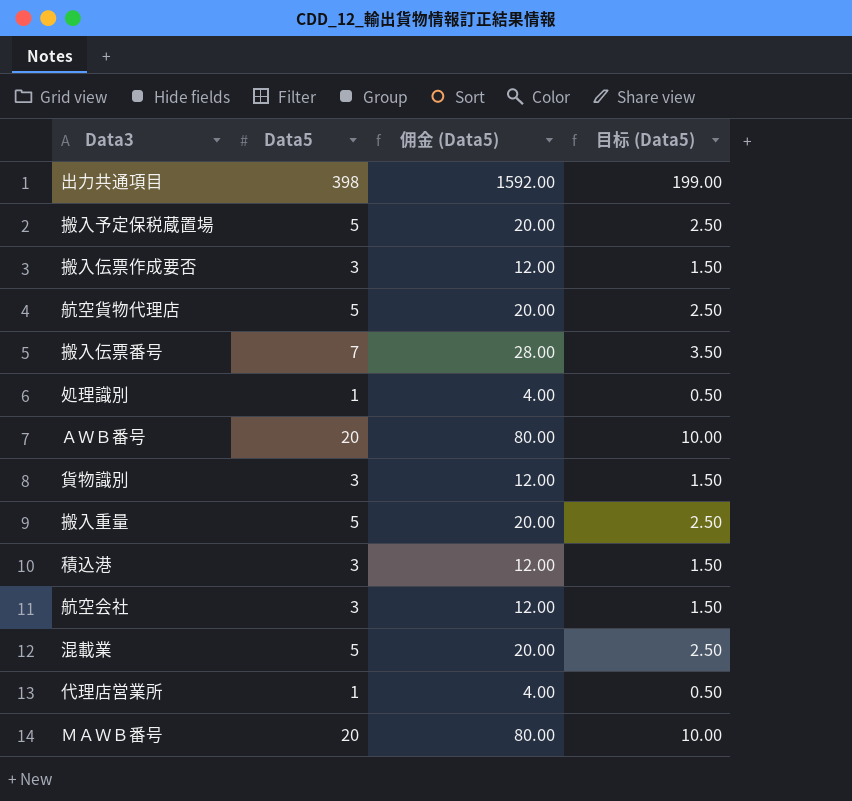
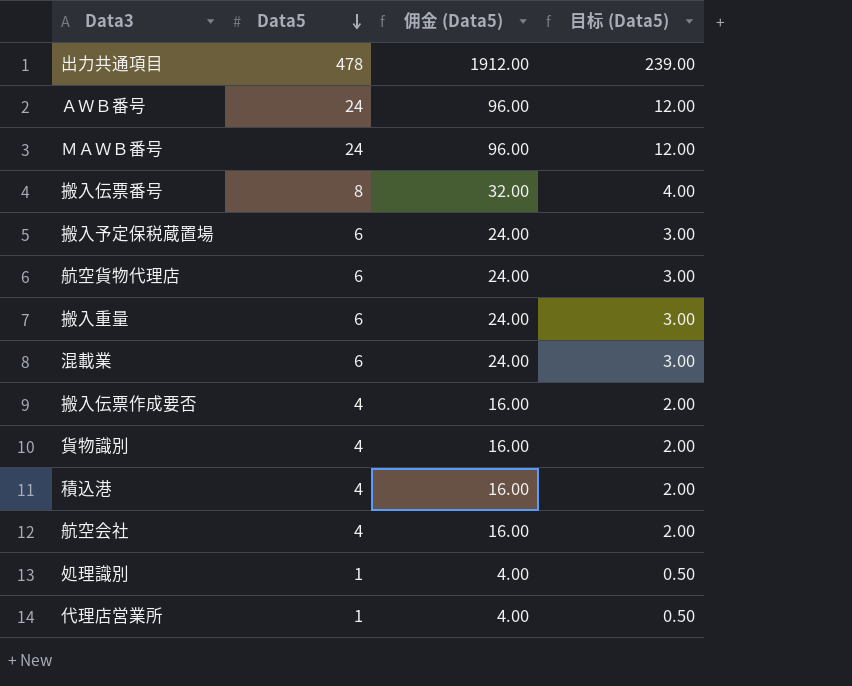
row order: none -> Data5 descending
出力共通項目 | Data5: 398 -> 478
出力共通項目 | 佣金 (Data5): 1592.00 -> 1912.00
出力共通項目 | 目标 (Data5): 199.00 -> 239.00
ＡＷＢ番号 | Data5: 20 -> 24
ＡＷＢ番号 | 佣金 (Data5): 80.00 -> 96.00
ＡＷＢ番号 | 目标 (Data5): 10.00 -> 12.00
ＭＡＷＢ番号 | Data5: 20 -> 24
ＭＡＷＢ番号 | 佣金 (Data5): 80.00 -> 96.00
ＭＡＷＢ番号 | 目标 (Data5): 10.00 -> 12.00
搬入伝票番号 | Data5: 7 -> 8
搬入伝票番号 | 佣金 (Data5): 28.00 -> 32.00
搬入伝票番号 | 目标 (Data5): 3.50 -> 4.00
搬入予定保税蔵置場 | Data5: 5 -> 6
搬入予定保税蔵置場 | 佣金 (Data5): 20.00 -> 24.00
搬入予定保税蔵置場 | 目标 (Data5): 2.50 -> 3.00
航空貨物代理店 | Data5: 5 -> 6
航空貨物代理店 | 佣金 (Data5): 20.00 -> 24.00
航空貨物代理店 | 目标 (Data5): 2.50 -> 3.00
搬入重量 | Data5: 5 -> 6
搬入重量 | 佣金 (Data5): 20.00 -> 24.00
搬入重量 | 目标 (Data5): 2.50 -> 3.00
混載業 | Data5: 5 -> 6
混載業 | 佣金 (Data5): 20.00 -> 24.00
混載業 | 目标 (Data5): 2.50 -> 3.00
搬入伝票作成要否 | Data5: 3 -> 4
搬入伝票作成要否 | 佣金 (Data5): 12.00 -> 16.00
搬入伝票作成要否 | 目标 (Data5): 1.50 -> 2.00
貨物識別 | Data5: 3 -> 4
貨物識別 | 佣金 (Data5): 12.00 -> 16.00
貨物識別 | 目标 (Data5): 1.50 -> 2.00
積込港 | Data5: 3 -> 4
積込港 | 佣金 (Data5): 12.00 -> 16.00
積込港 | 目标 (Data5): 1.50 -> 2.00
航空会社 | Data5: 3 -> 4
航空会社 | 佣金 (Data5): 12.00 -> 16.00
航空会社 | 目标 (Data5): 1.50 -> 2.00

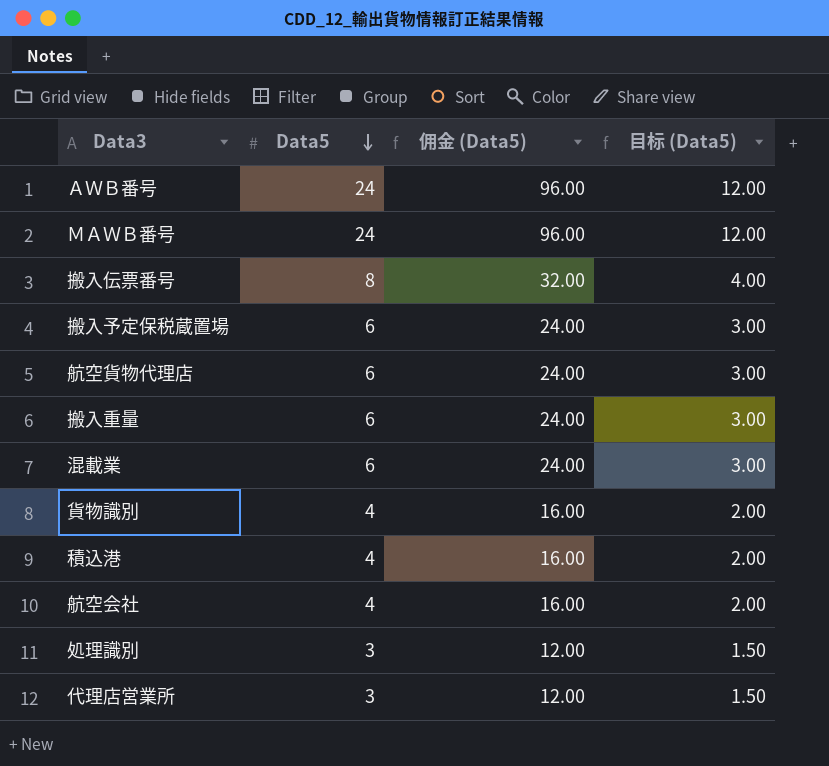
row 出力共通項目: 478 | 1912.00 | 239.00 -> none
row 搬入伝票作成要否: 4 | 16.00 | 2.00 -> none
処理識別 | Data5: 1 -> 3
処理識別 | 佣金 (Data5): 4.00 -> 12.00
処理識別 | 目标 (Data5): 0.50 -> 1.50
代理店営業所 | Data5: 1 -> 3
代理店営業所 | 佣金 (Data5): 4.00 -> 12.00
代理店営業所 | 目标 (Data5): 0.50 -> 1.50

